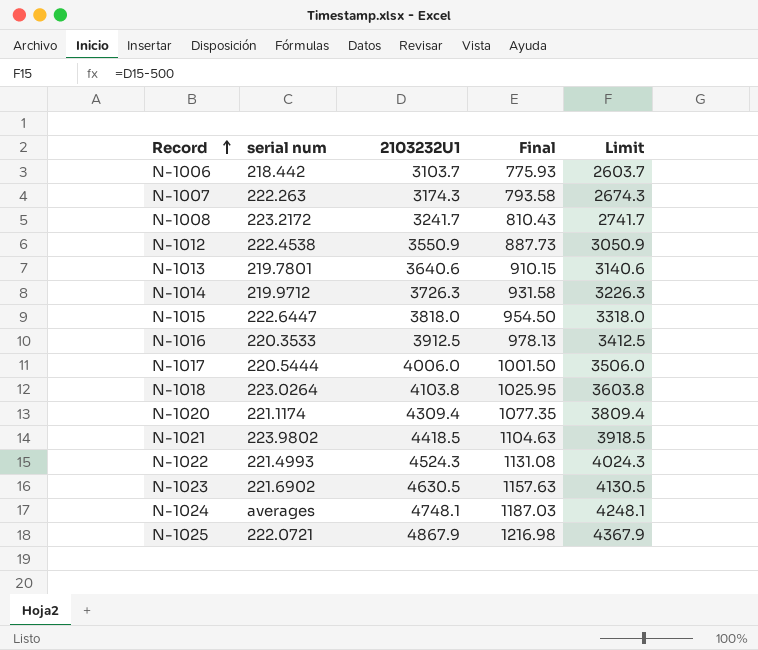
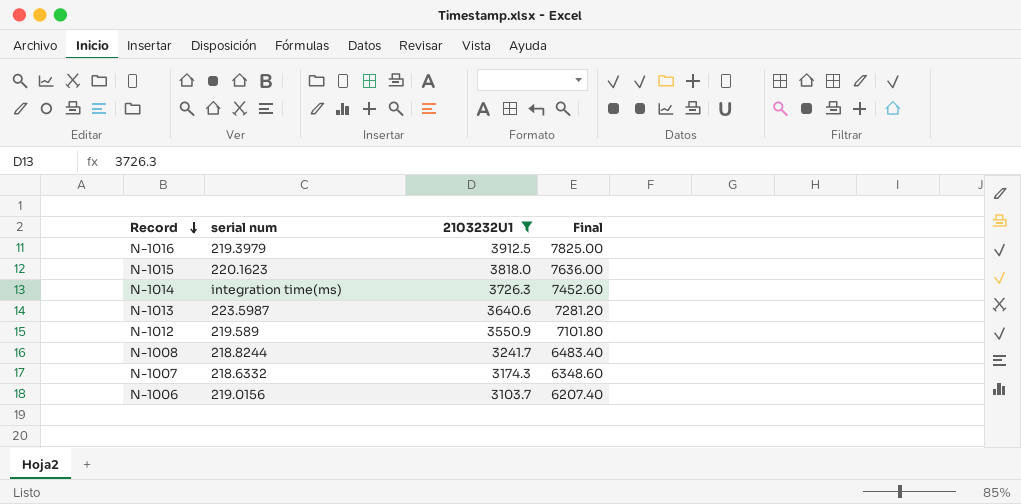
filter: none -> 2103232U1 <= 3912.5
row order: Record ascending -> Record descending
column Limit | formula: [2103232U1] - 500 -> none
column Final | formula: [2103232U1] * 0.25 -> [2103232U1] * 2
N-1016 | serial num: 220.3533 -> 219.3979
N-1015 | serial num: 222.6447 -> 220.1623
N-1014 | serial num: 219.9712 -> integration time(ms)
N-1013 | serial num: 219.7801 -> 223.5987
N-1012 | serial num: 222.4538 -> 219.589
N-1008 | serial num: 223.2172 -> 218.8244
N-1007 | serial num: 222.263 -> 218.6332
N-1006 | serial num: 218.442 -> 219.0156

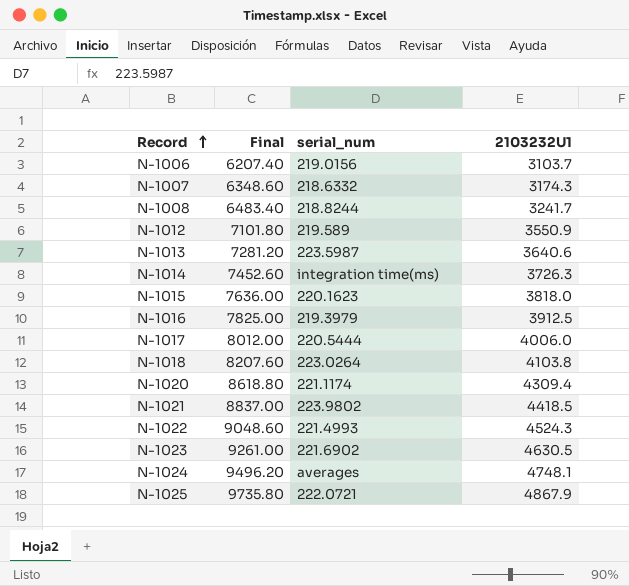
filter: 2103232U1 <= 3912.5 -> none
row order: Record descending -> Record ascending
column Final | position: 4 -> 2
column name: serial num -> serial_num

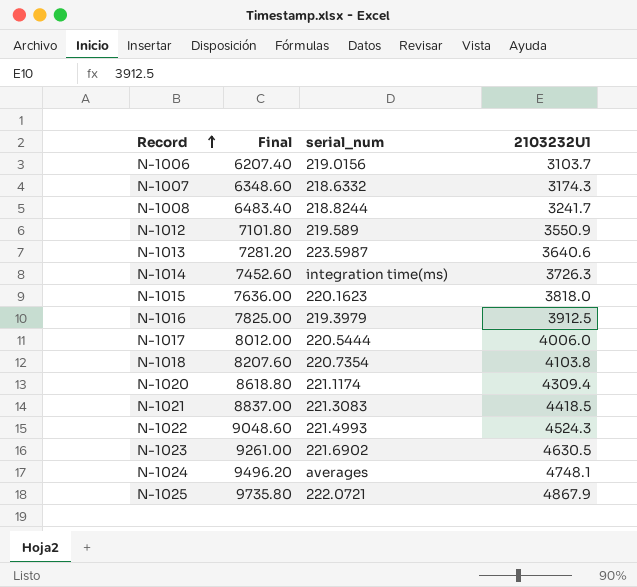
N-1018 | serial_num: 223.0264 -> 220.7354
N-1021 | serial_num: 223.9802 -> 221.3083

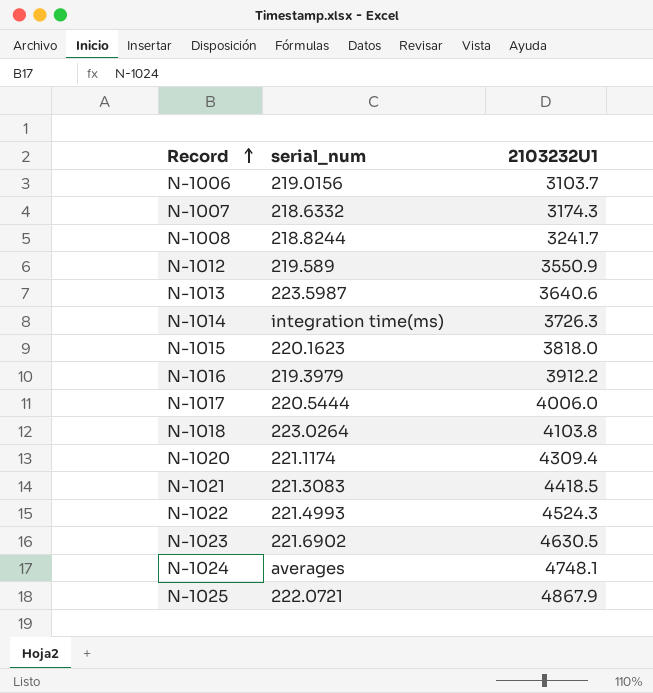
column Final | formula: [2103232U1] * 2 -> none
N-1016 | 2103232U1: 3912.5 -> 3912.2
N-1018 | serial_num: 220.7354 -> 223.0264

